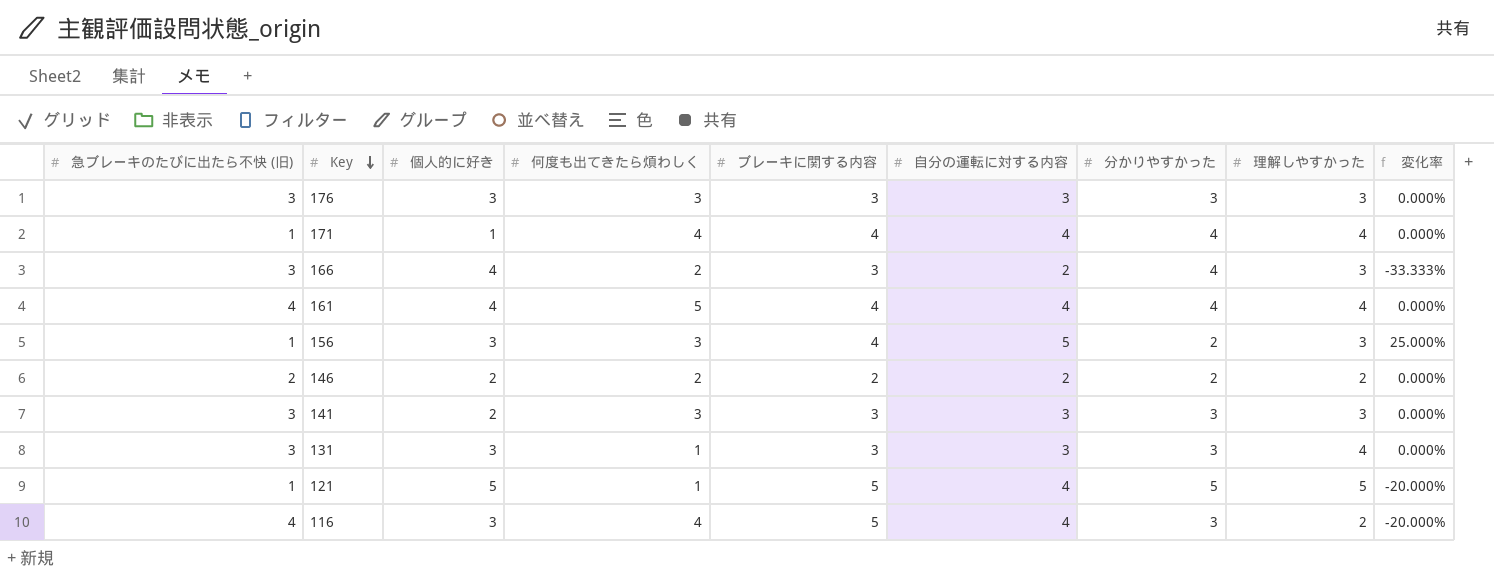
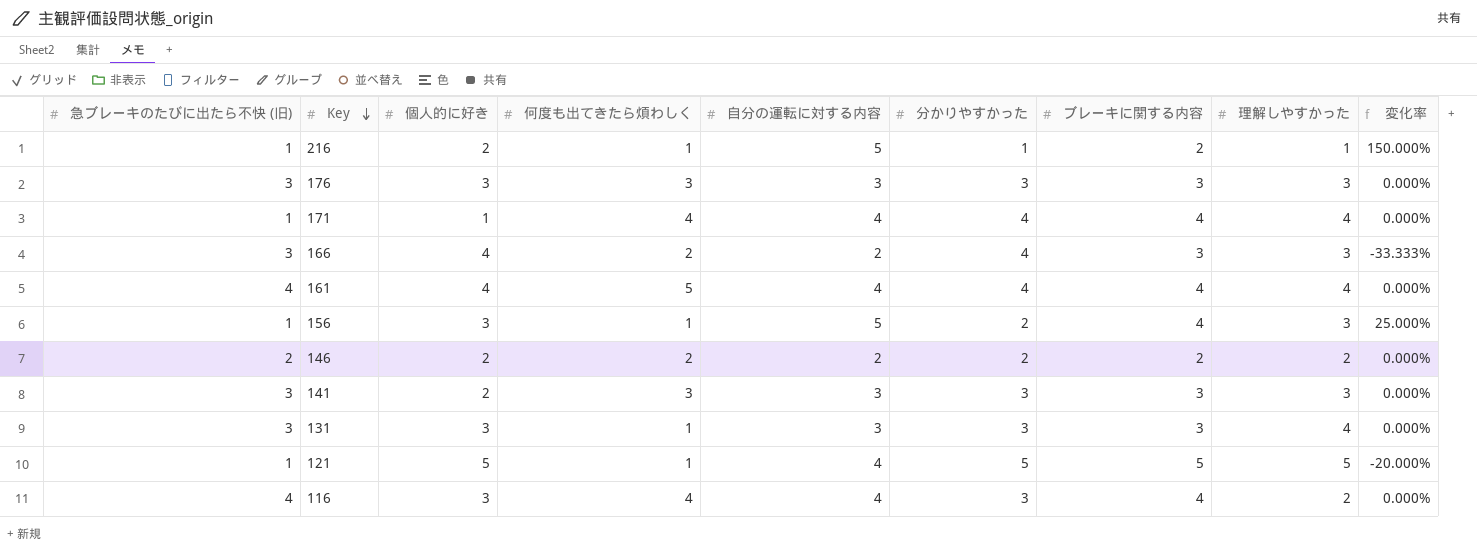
column ブレーキに関する内容 | position: 5 -> 7
row 216: none -> 1 | 2 | 1 | 5 | 1 | 2 | 1 | 150.000%
156 | 何度も出てきたら煩わしく: 3 -> 1
116 | ブレーキに関する内容: 5 -> 4
116 | 変化率: -20.000% -> 0.000%

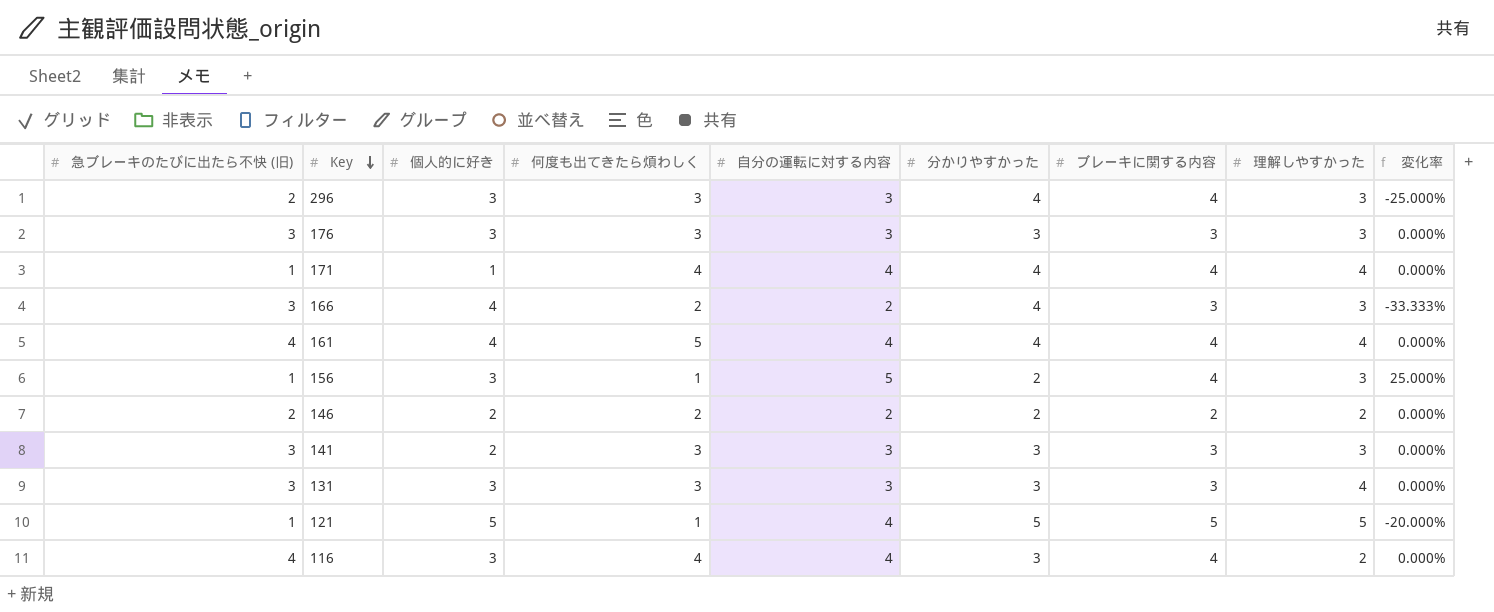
row 216: 1 | 2 | 1 | 5 | 1 | 2 | 1 | 150.000% -> none
row 296: none -> 2 | 3 | 3 | 3 | 4 | 4 | 3 | -25.000%
131 | 何度も出てきたら煩わしく: 1 -> 3

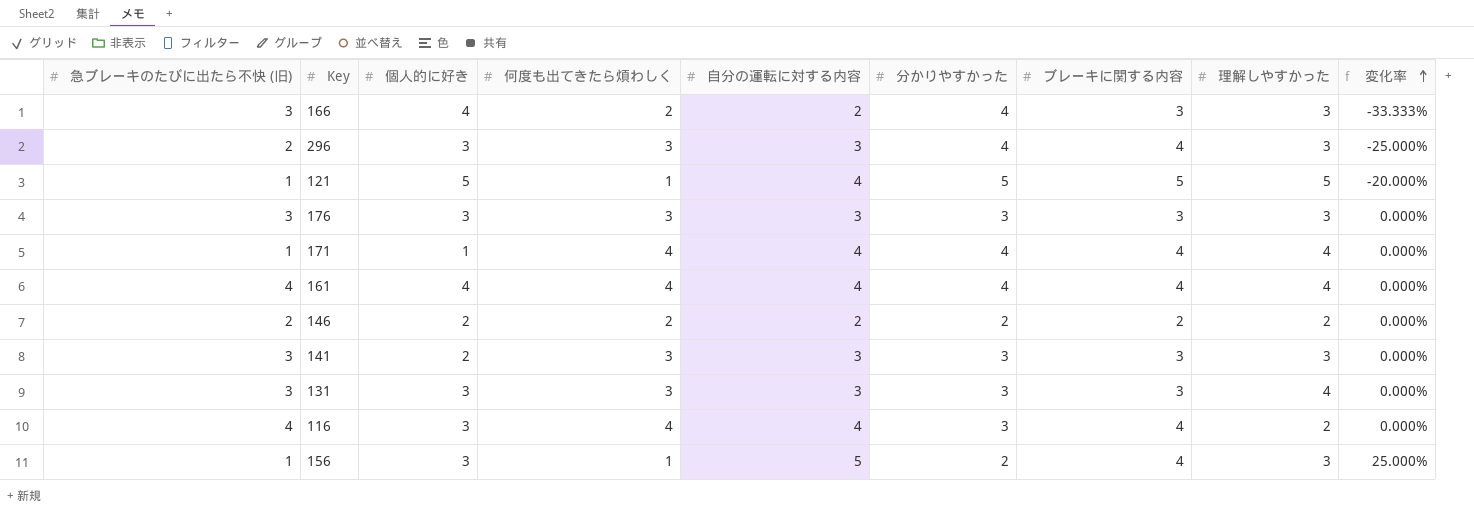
row order: Key descending -> 変化率 ascending
161 | 何度も出てきたら煩わしく: 5 -> 4

